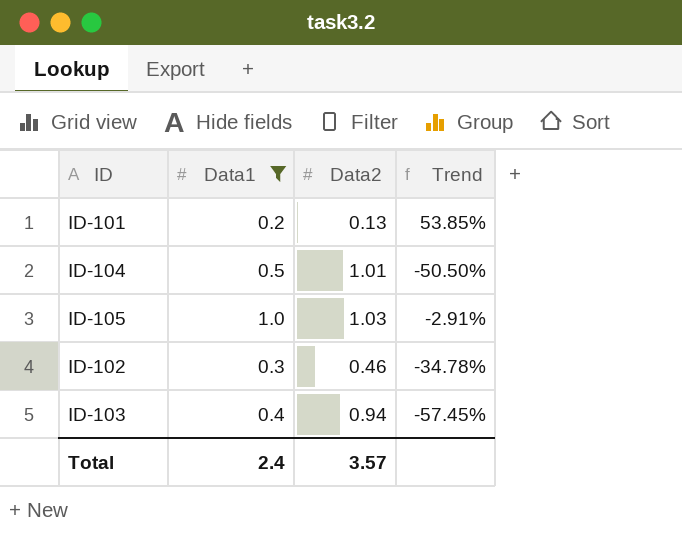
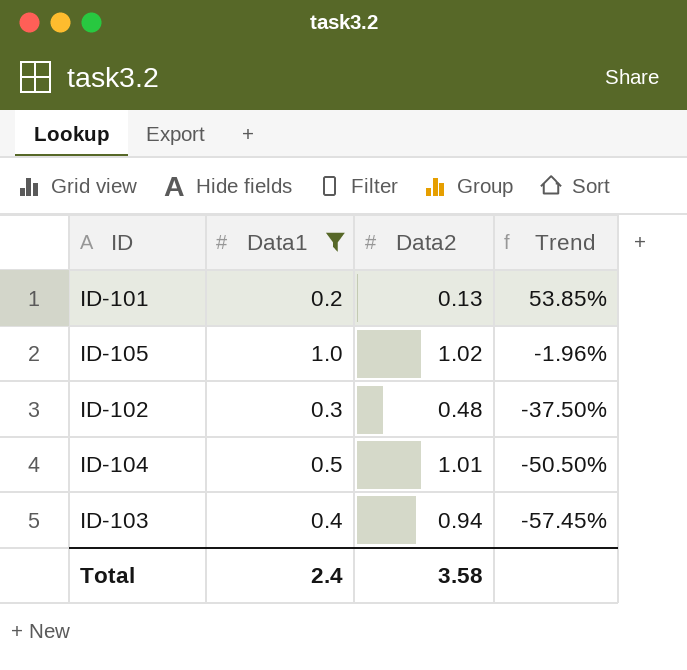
row order: none -> Trend descending
ID-105 | Data2: 1.03 -> 1.02
ID-105 | Trend: -2.91% -> -1.96%
ID-102 | Data2: 0.46 -> 0.48
ID-102 | Trend: -34.78% -> -37.50%
Total | Data2: 3.57 -> 3.58

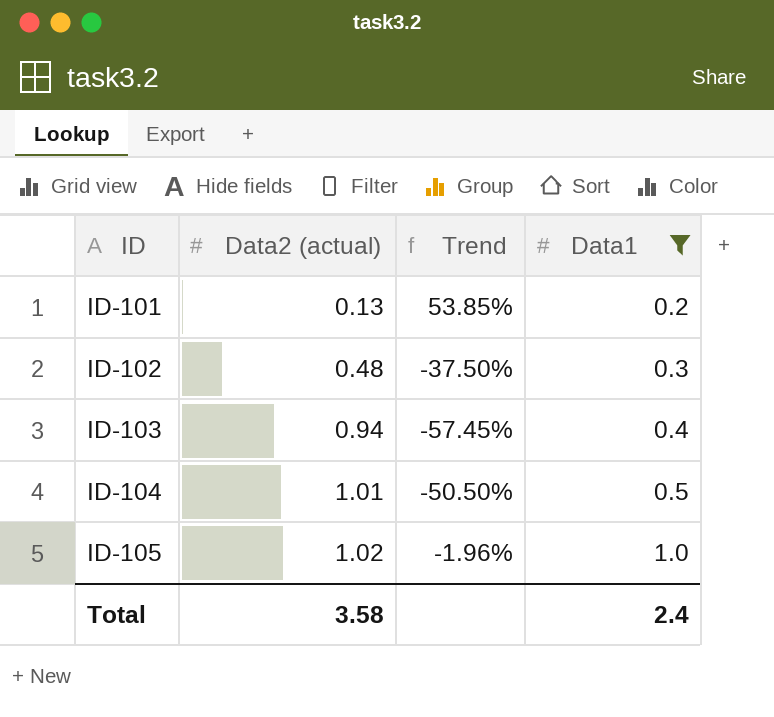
row order: Trend descending -> ID ascending
column name: Data2 -> Data2 (actual)
column Data1 | position: 2 -> 4

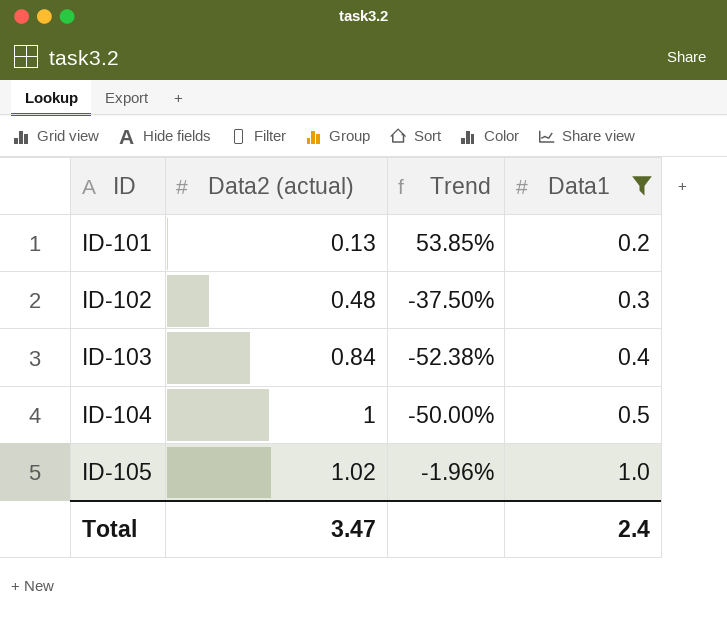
ID-103 | Data2 (actual): 0.94 -> 0.84
ID-103 | Trend: -57.45% -> -52.38%
ID-104 | Data2 (actual): 1.01 -> 1
ID-104 | Trend: -50.50% -> -50.00%
Total | Data2 (actual): 3.58 -> 3.47

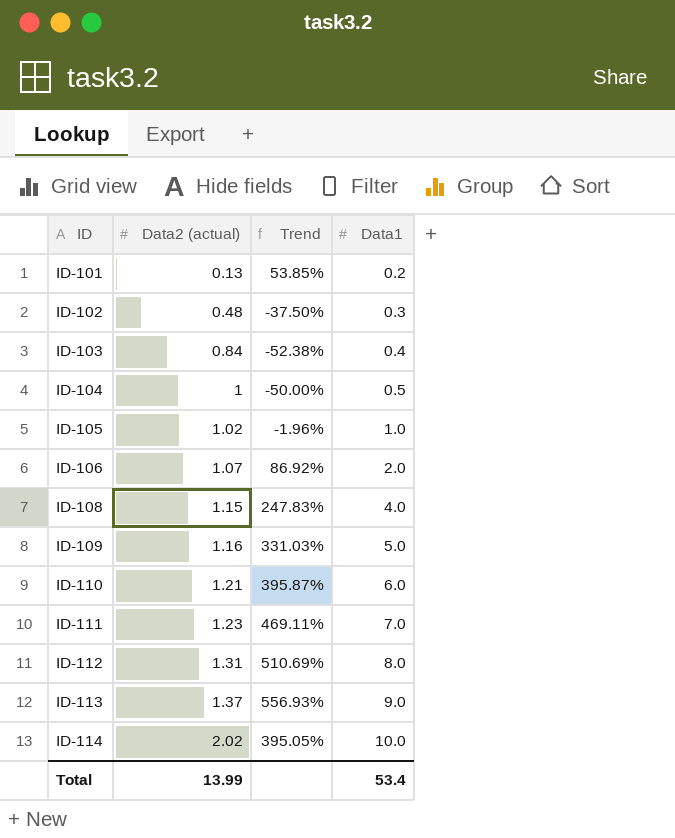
filter: Data1 <= 1.0 -> none
Total | Data2 (actual): 3.47 -> 13.99
Total | Data1: 2.4 -> 53.4

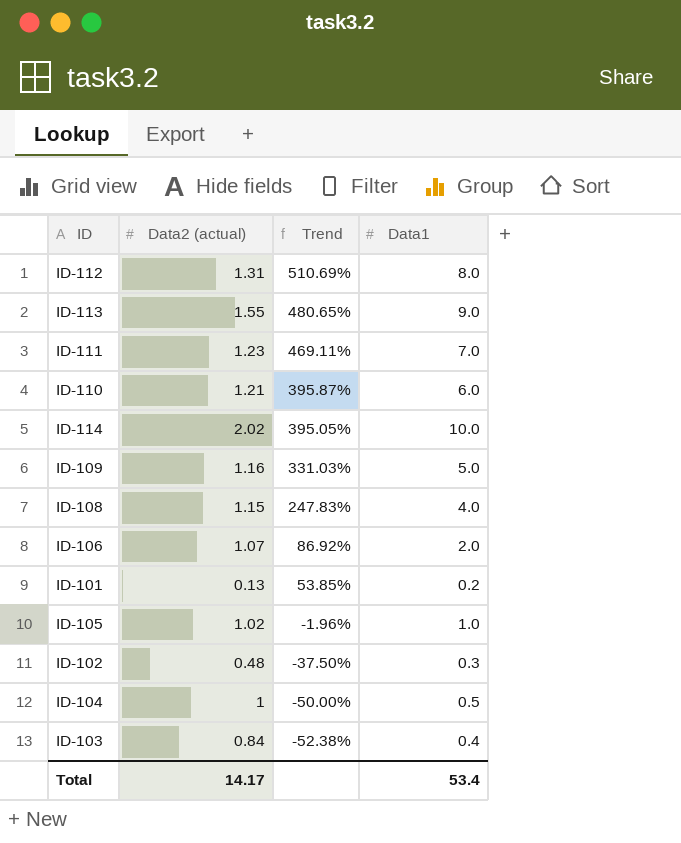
row order: ID ascending -> Trend descending
ID-113 | Data2 (actual): 1.37 -> 1.55
ID-113 | Trend: 556.93% -> 480.65%
Total | Data2 (actual): 13.99 -> 14.17

